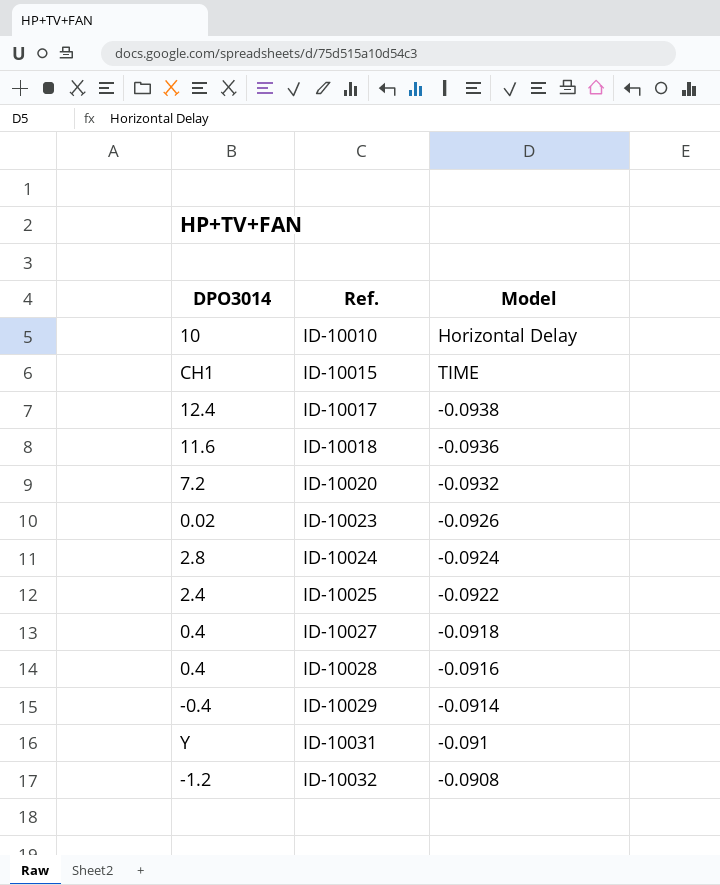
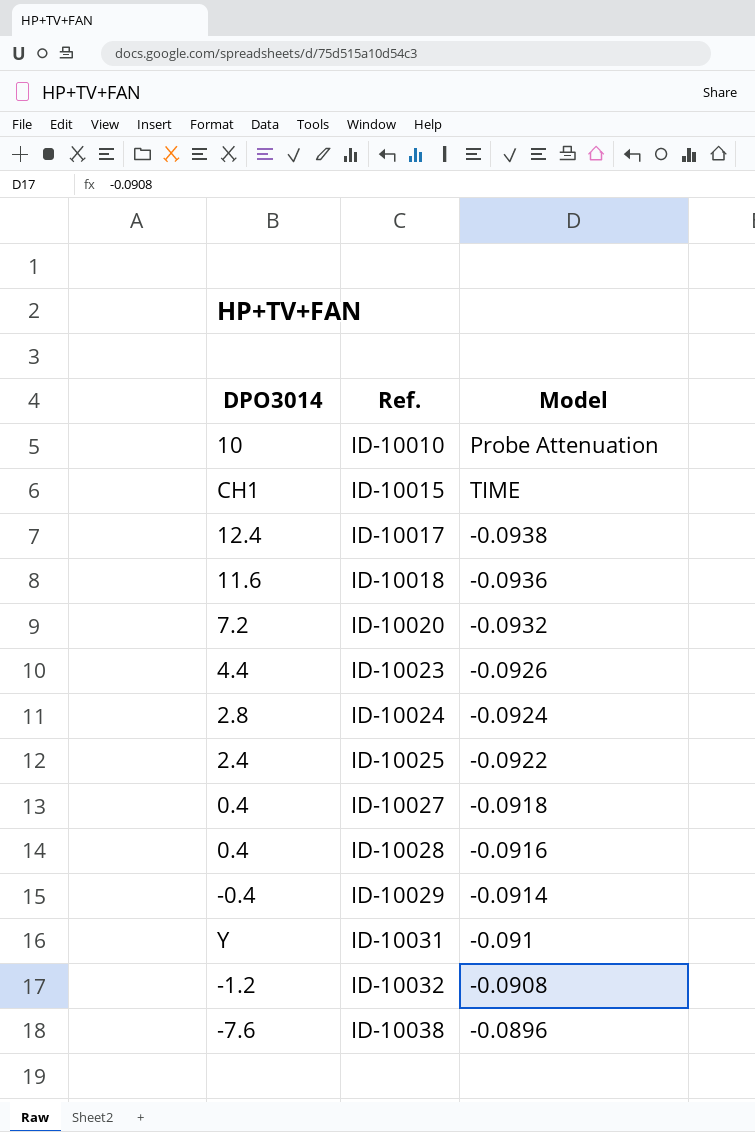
ID-10010 | Model: Horizontal Delay -> Probe Attenuation
ID-10023 | DPO3014: 0.02 -> 4.4
row ID-10038: none -> -7.6 | -0.0896

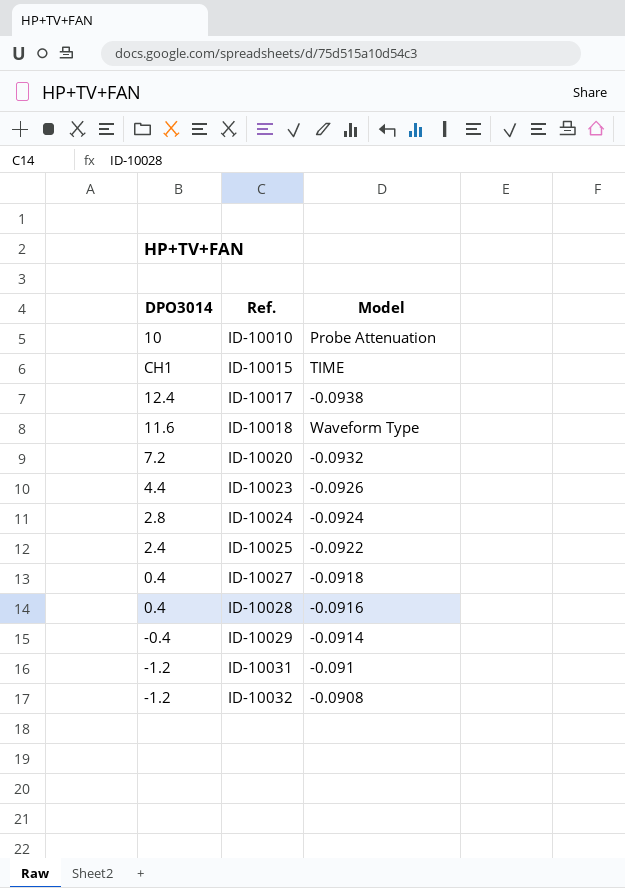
row ID-10038: -7.6 | -0.0896 -> none
ID-10018 | Model: -0.0936 -> Waveform Type
ID-10031 | DPO3014: Y -> -1.2

